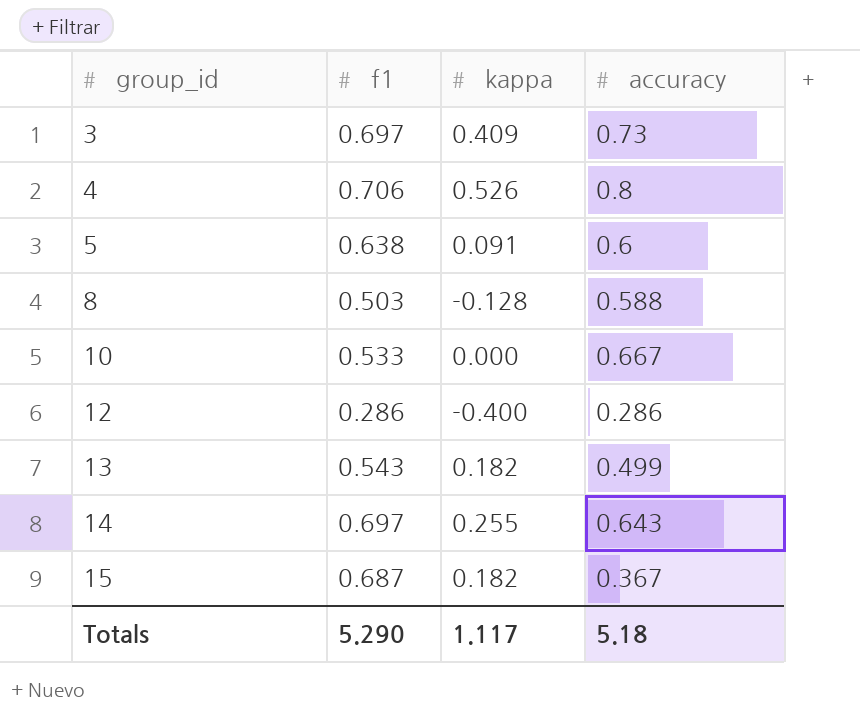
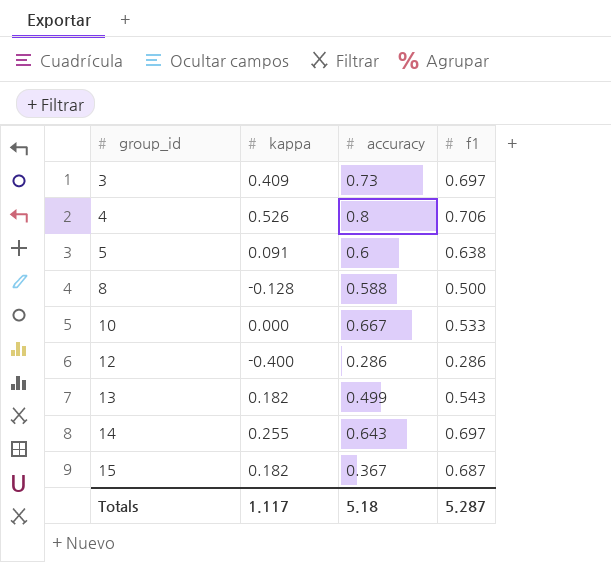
column f1 | position: 2 -> 4
8 | f1: 0.503 -> 0.500
Totals | f1: 5.290 -> 5.287

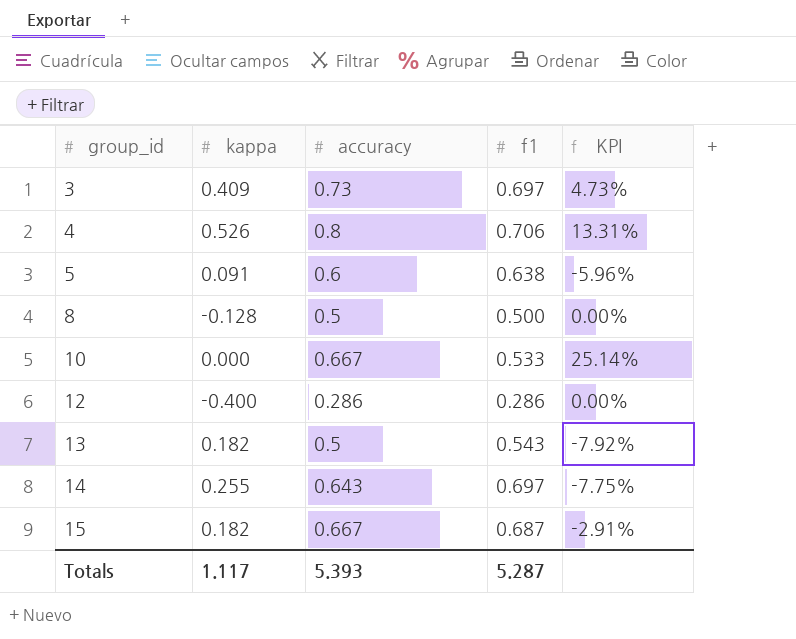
column KPI | formula: none -> ([accuracy] - [f1]) / [f1]
8 | accuracy: 0.588 -> 0.5
13 | accuracy: 0.499 -> 0.5
15 | accuracy: 0.367 -> 0.667
Totals | accuracy: 5.18 -> 5.393

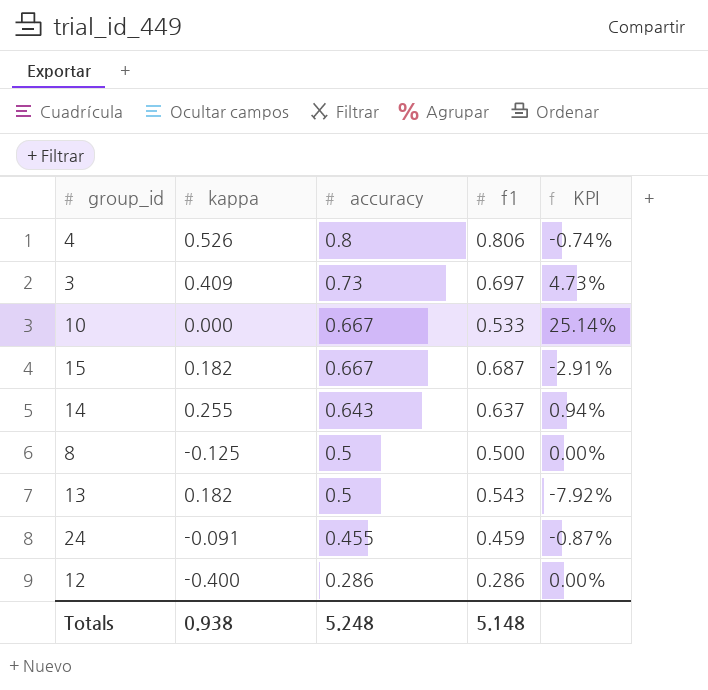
row order: group_id ascending -> accuracy descending
row 5: 0.091 | 0.6 | 0.638 | -5.96% -> none
4 | f1: 0.706 -> 0.806
4 | KPI: 13.31% -> -0.74%
14 | f1: 0.697 -> 0.637
14 | KPI: -7.75% -> 0.94%
8 | kappa: -0.128 -> -0.125
row 24: none -> -0.091 | 0.455 | 0.459 | -0.87%
Totals | kappa: 1.117 -> 0.938
Totals | accuracy: 5.393 -> 5.248
Totals | f1: 5.287 -> 5.148

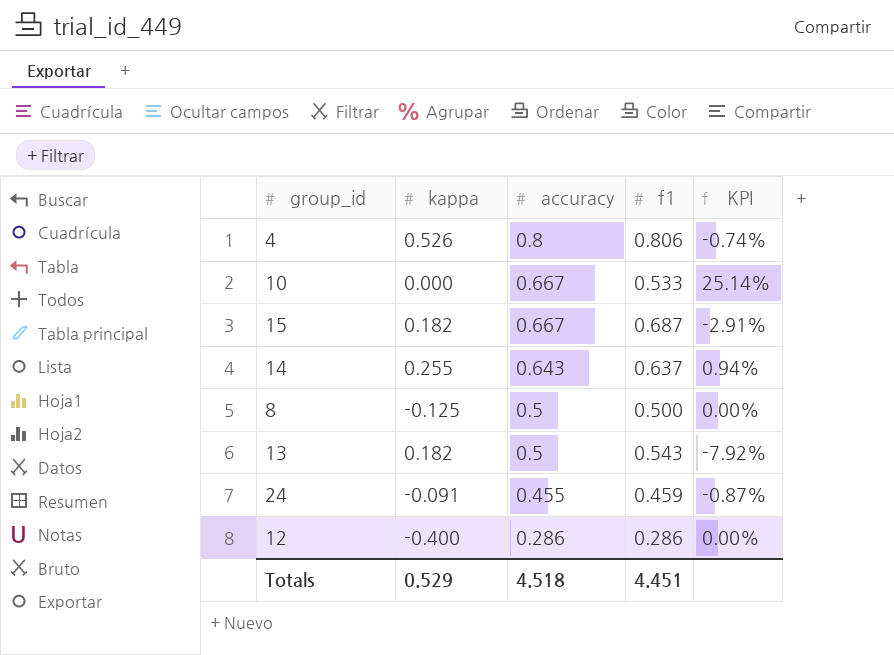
row 3: 0.409 | 0.73 | 0.697 | 4.73% -> none
Totals | kappa: 0.938 -> 0.529
Totals | accuracy: 5.248 -> 4.518
Totals | f1: 5.148 -> 4.451

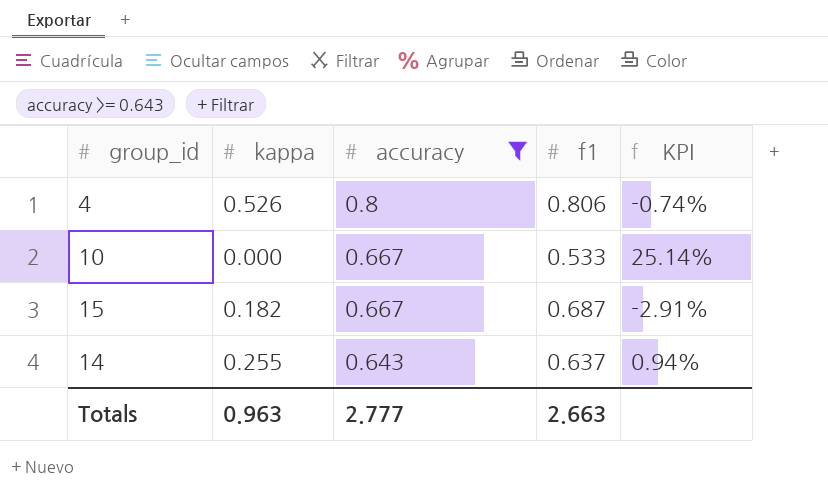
filter: none -> accuracy >= 0.643
Totals | kappa: 0.529 -> 0.963
Totals | accuracy: 4.518 -> 2.777
Totals | f1: 4.451 -> 2.663

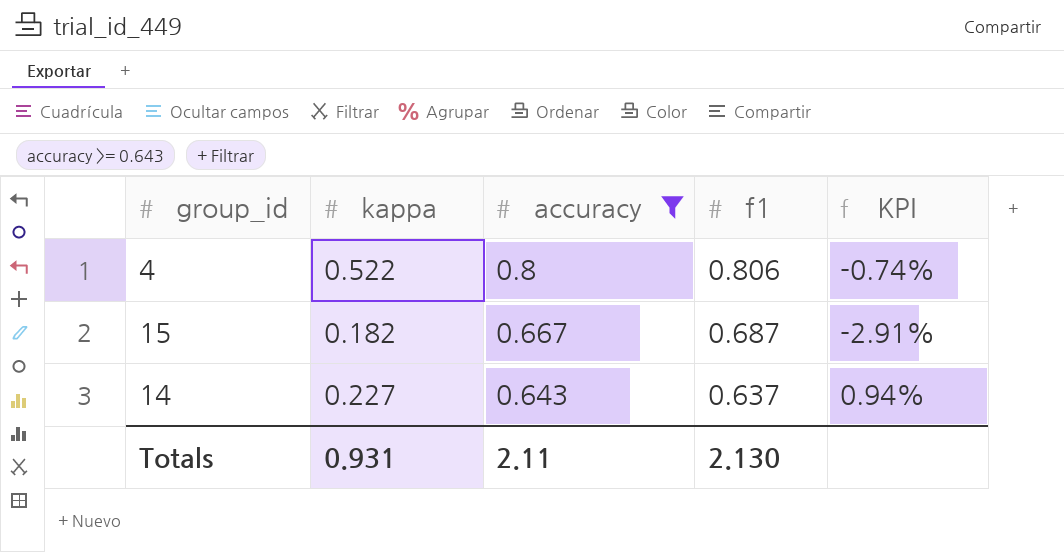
row 10: 0.000 | 0.667 | 0.533 | 25.14% -> none
4 | kappa: 0.526 -> 0.522
14 | kappa: 0.255 -> 0.227
Totals | kappa: 0.963 -> 0.931
Totals | accuracy: 2.777 -> 2.11
Totals | f1: 2.663 -> 2.130

